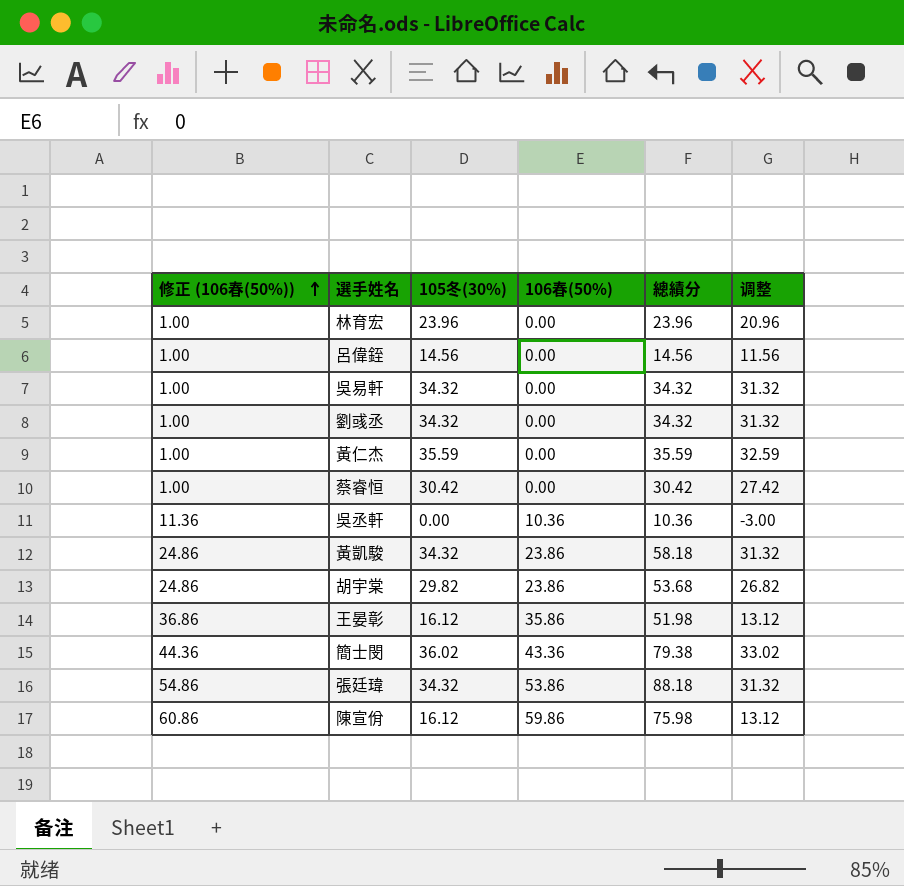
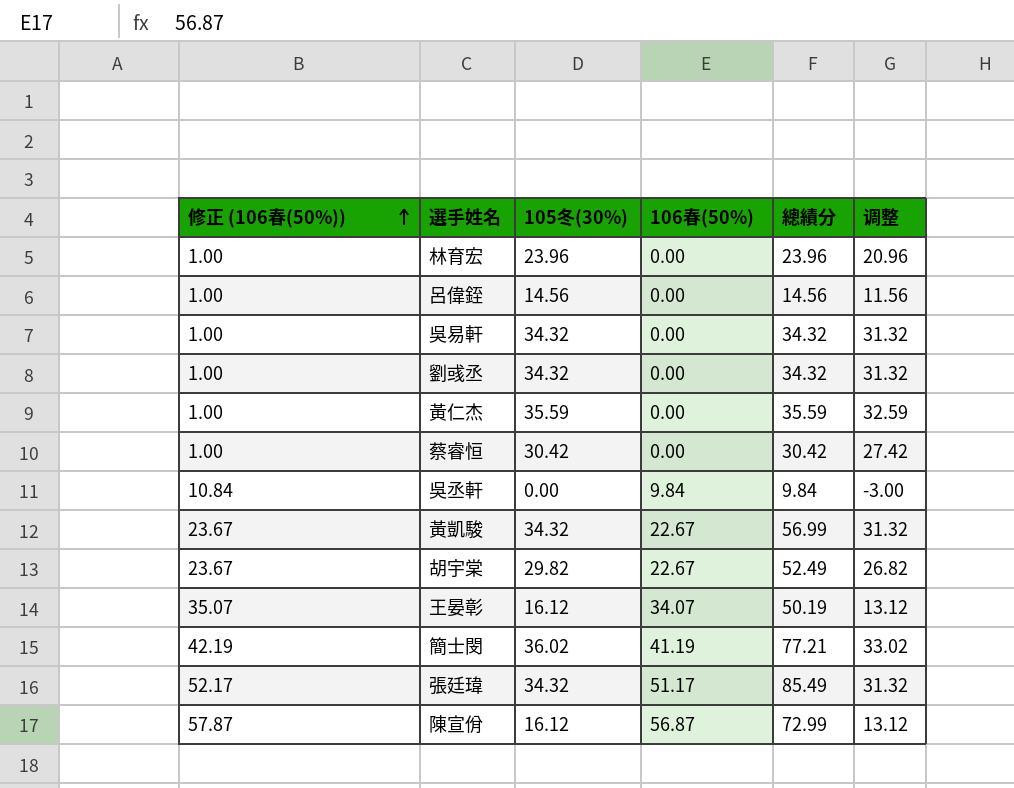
吳丞軒 | 修正 (106春(50%)): 11.36 -> 10.84
吳丞軒 | 106春(50%): 10.36 -> 9.84
吳丞軒 | 總績分: 10.36 -> 9.84
黃凱駿 | 修正 (106春(50%)): 24.86 -> 23.67
黃凱駿 | 106春(50%): 23.86 -> 22.67
黃凱駿 | 總績分: 58.18 -> 56.99
胡宇棠 | 修正 (106春(50%)): 24.86 -> 23.67
胡宇棠 | 106春(50%): 23.86 -> 22.67
胡宇棠 | 總績分: 53.68 -> 52.49
王晏彰 | 修正 (106春(50%)): 36.86 -> 35.07
王晏彰 | 106春(50%): 35.86 -> 34.07
王晏彰 | 總績分: 51.98 -> 50.19
簡士閔 | 修正 (106春(50%)): 44.36 -> 42.19
簡士閔 | 106春(50%): 43.36 -> 41.19
簡士閔 | 總績分: 79.38 -> 77.21
張廷瑋 | 修正 (106春(50%)): 54.86 -> 52.17
張廷瑋 | 106春(50%): 53.86 -> 51.17
張廷瑋 | 總績分: 88.18 -> 85.49
陳宣佾 | 修正 (106春(50%)): 60.86 -> 57.87
陳宣佾 | 106春(50%): 59.86 -> 56.87
陳宣佾 | 總績分: 75.98 -> 72.99

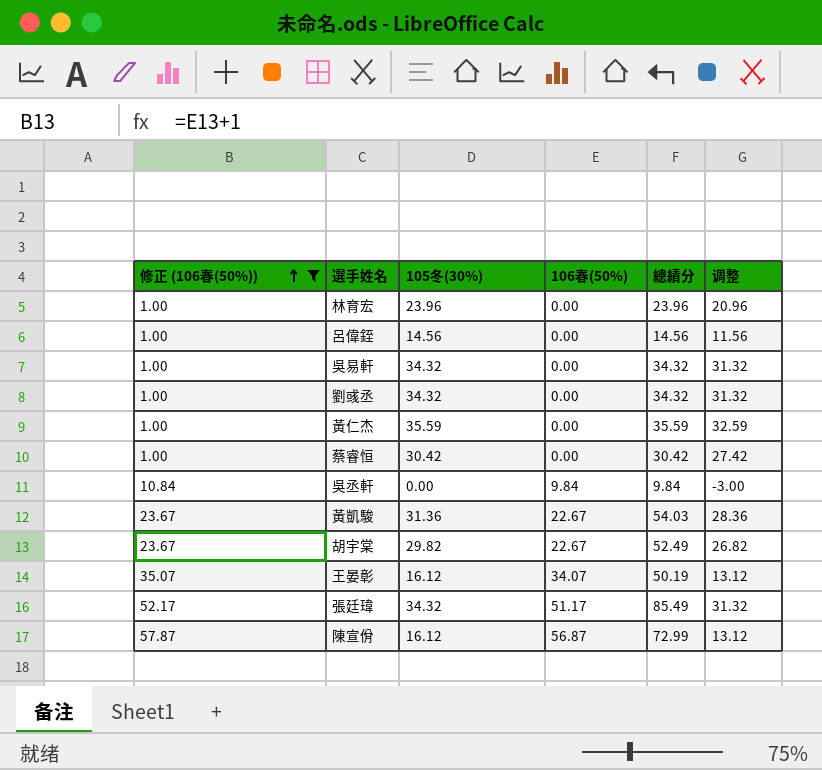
filter: none -> 修正 (106春(50%)) != 42.19
黃凱駿 | 105冬(30%): 34.32 -> 31.36
黃凱駿 | 總績分: 56.99 -> 54.03
黃凱駿 | 调整: 31.32 -> 28.36

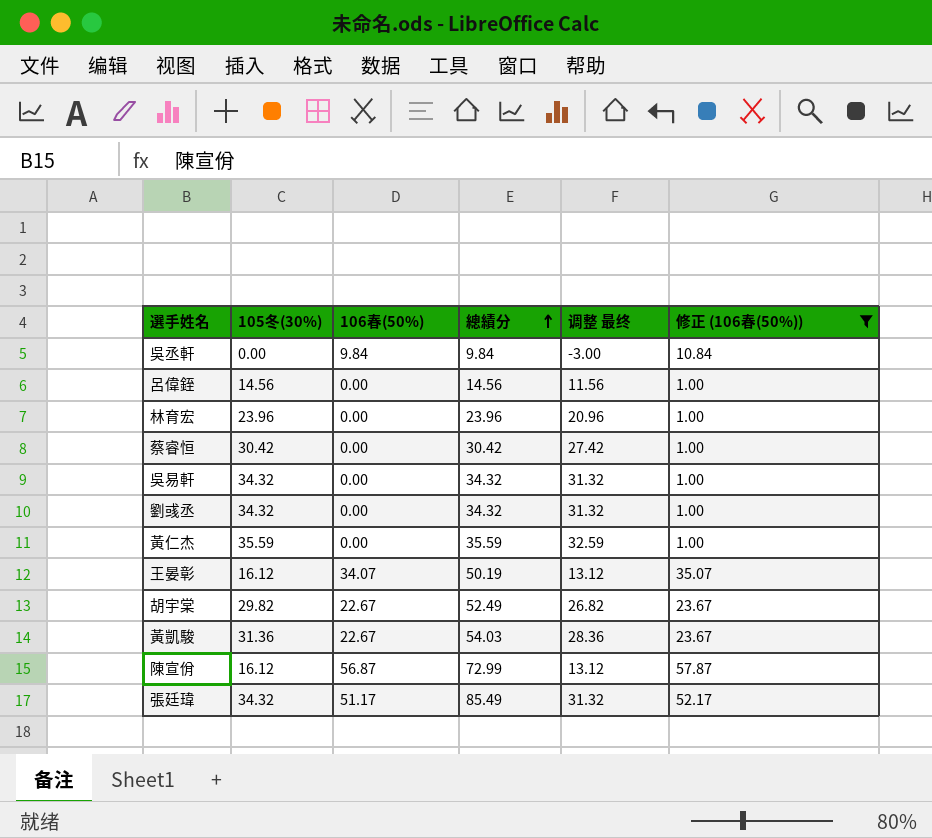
row order: 修正 (106春(50%)) ascending -> 總績分 ascending
column name: 调整 -> 调整 最终
column 修正 (106春(50%)) | position: 1 -> 6

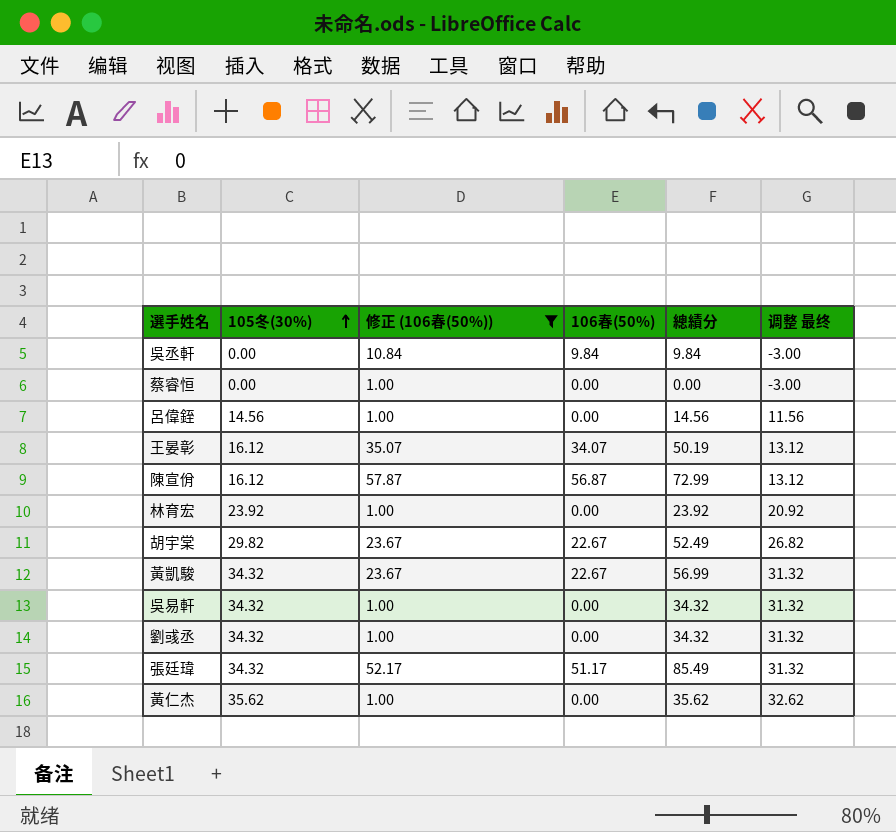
row order: 總績分 ascending -> 105冬(30%) ascending
column 修正 (106春(50%)) | position: 6 -> 3
蔡睿恒 | 105冬(30%): 30.42 -> 0.00
蔡睿恒 | 總績分: 30.42 -> 0.00
蔡睿恒 | 调整 最终: 27.42 -> -3.00
林育宏 | 105冬(30%): 23.96 -> 23.92
林育宏 | 總績分: 23.96 -> 23.92
林育宏 | 调整 最终: 20.96 -> 20.92
黃凱駿 | 105冬(30%): 31.36 -> 34.32
黃凱駿 | 總績分: 54.03 -> 56.99
黃凱駿 | 调整 最终: 28.36 -> 31.32
黃仁杰 | 105冬(30%): 35.59 -> 35.62
黃仁杰 | 總績分: 35.59 -> 35.62
黃仁杰 | 调整 最终: 32.59 -> 32.62

